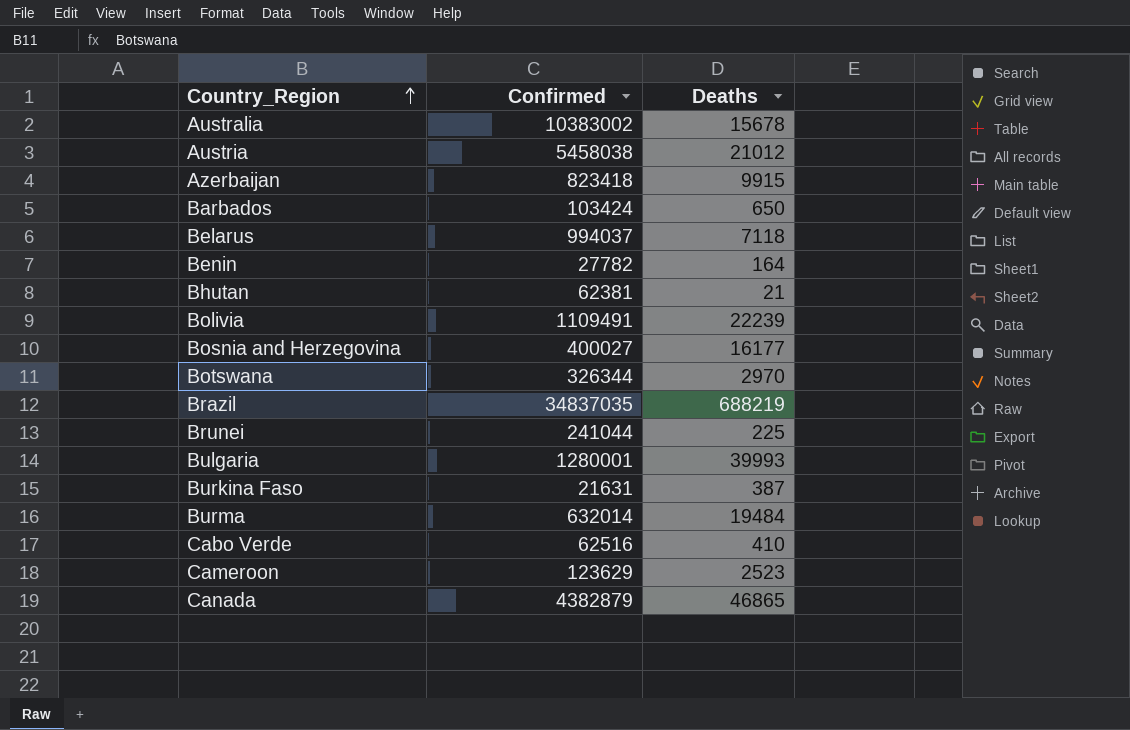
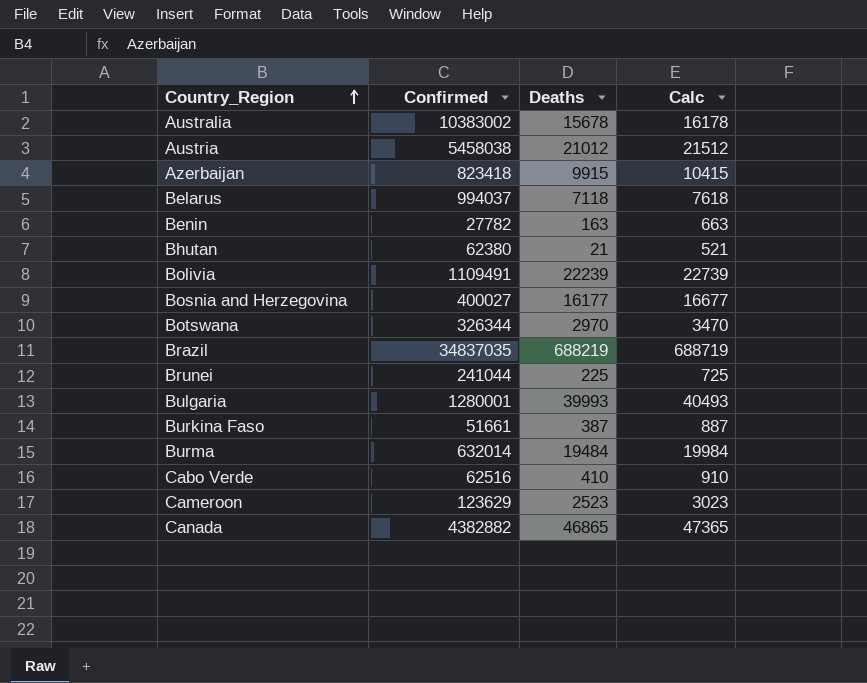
column Calc | formula: none -> [Deaths] + 500
row Barbados: 103424 | 650 -> none
Benin | Deaths: 164 -> 163
Bhutan | Confirmed: 62381 -> 62380
Burkina Faso | Confirmed: 21631 -> 51661
Canada | Confirmed: 4382879 -> 4382882

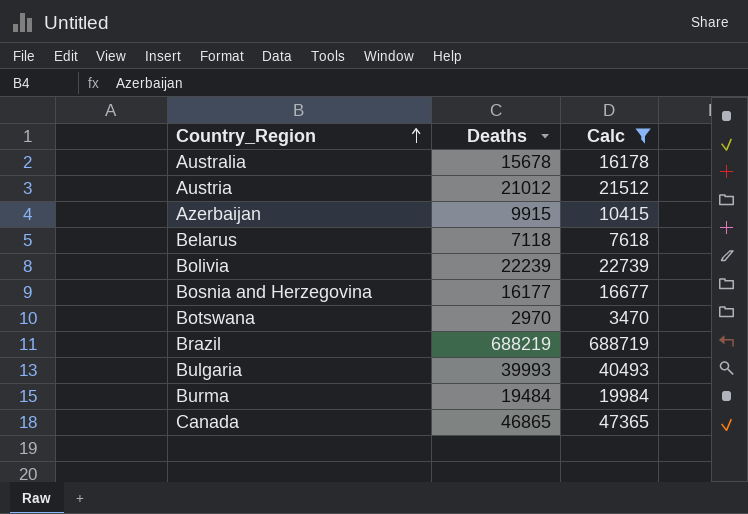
filter: none -> Calc >= 3470
column Confirmed | position: 2 -> none

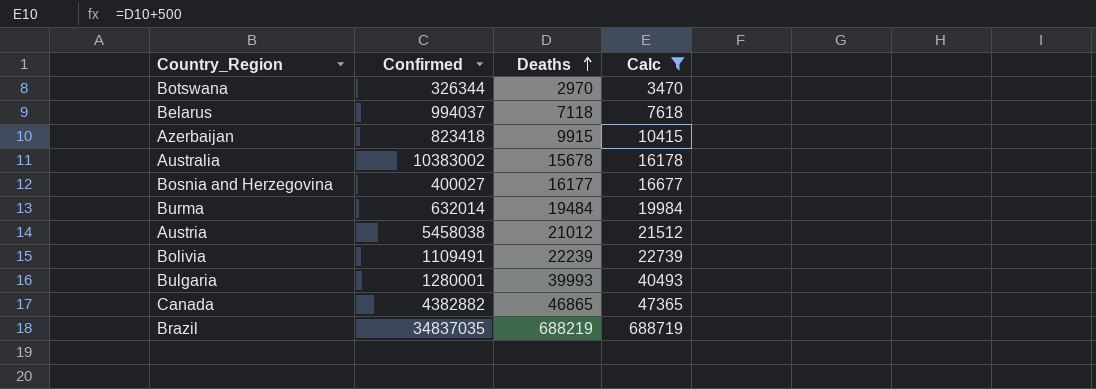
row order: Country_Region ascending -> Deaths ascending
column Confirmed | position: none -> 2

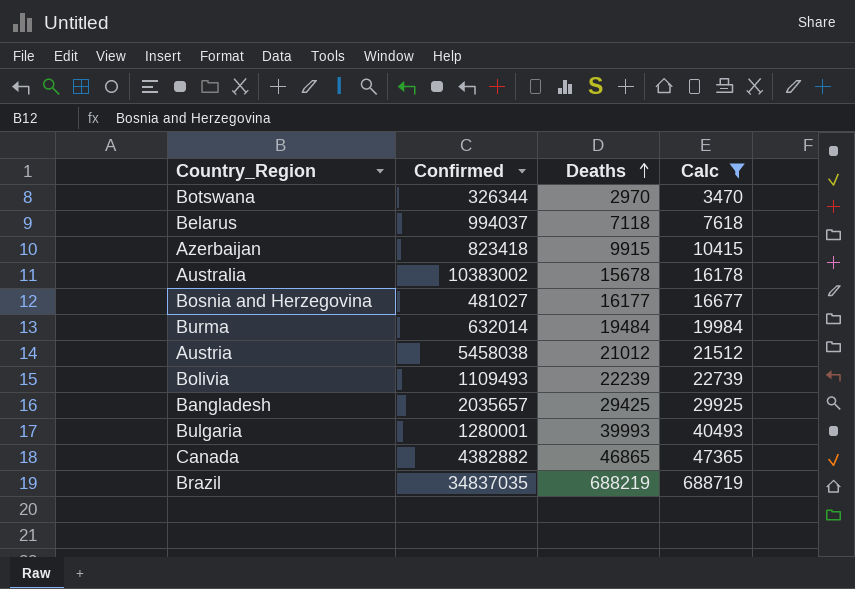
Bosnia and Herzegovina | Confirmed: 400027 -> 481027
Bolivia | Confirmed: 1109491 -> 1109493
row Bangladesh: none -> 2035657 | 29425 | 29925

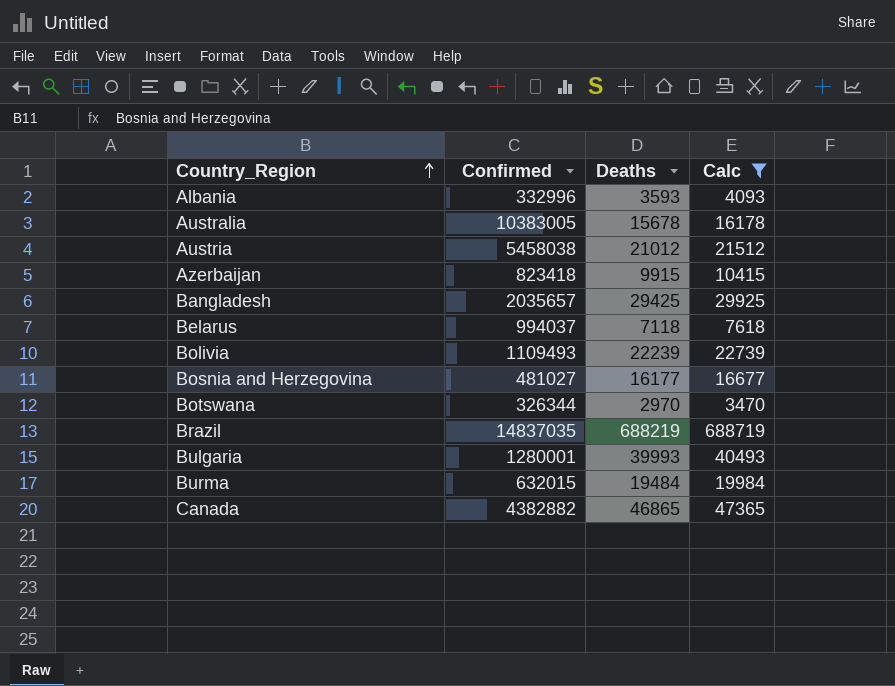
row order: Deaths ascending -> Country_Region ascending
row Albania: none -> 332996 | 3593 | 4093
Australia | Confirmed: 10383002 -> 10383005
Brazil | Confirmed: 34837035 -> 14837035
Burma | Confirmed: 632014 -> 632015

